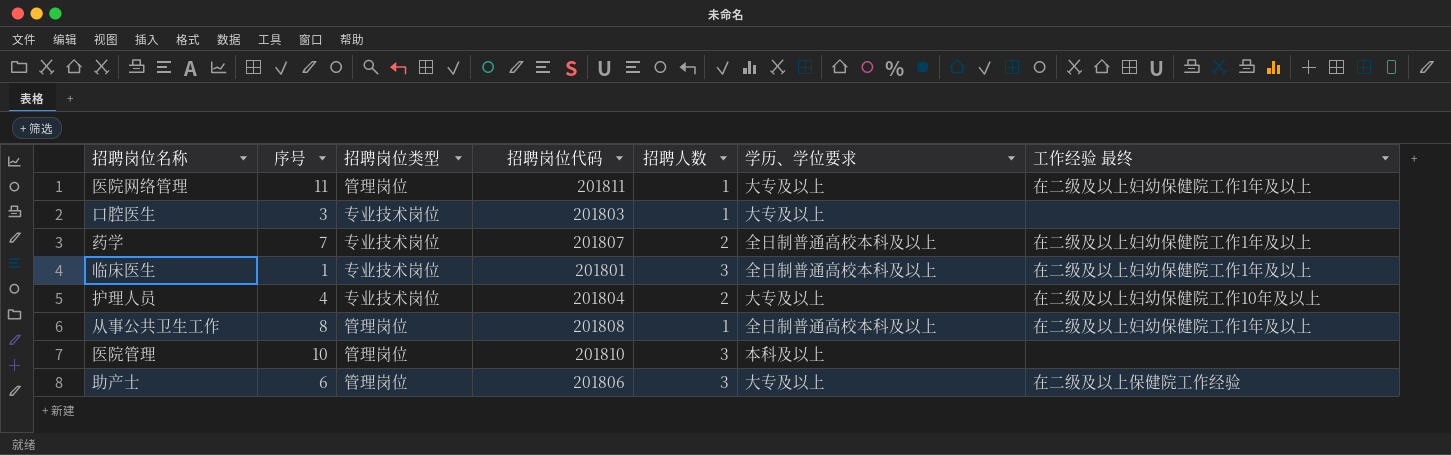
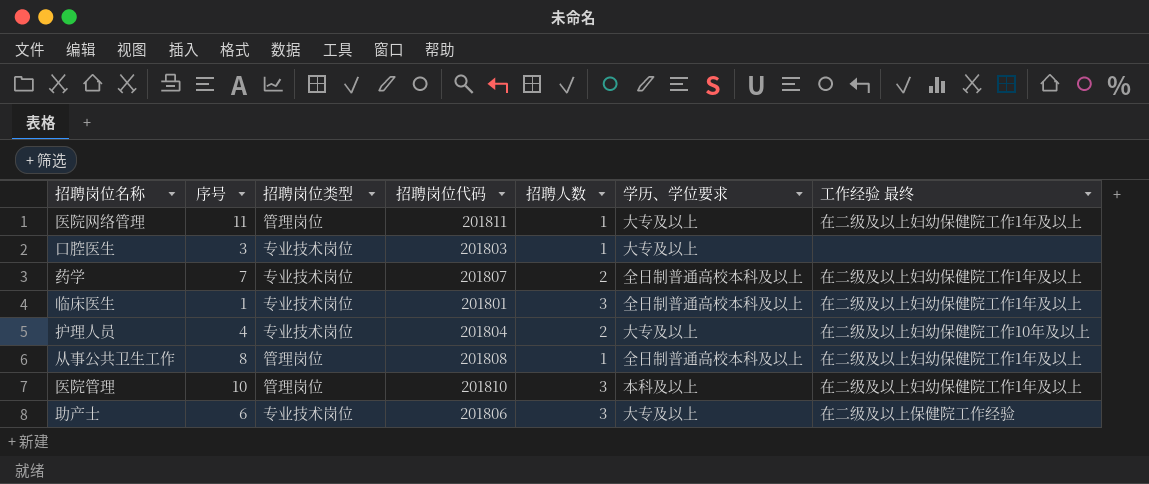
医院管理 | 工作经验 最终: none -> 在二级及以上妇幼保健院工作1年及以上
助产士 | 招聘岗位类型: 管理岗位 -> 专业技术岗位

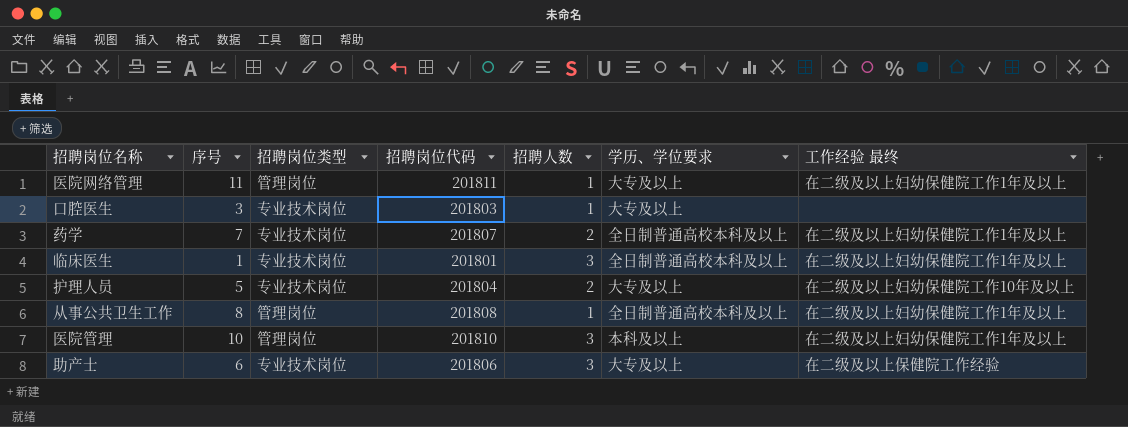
护理人员 | 序号: 4 -> 5

